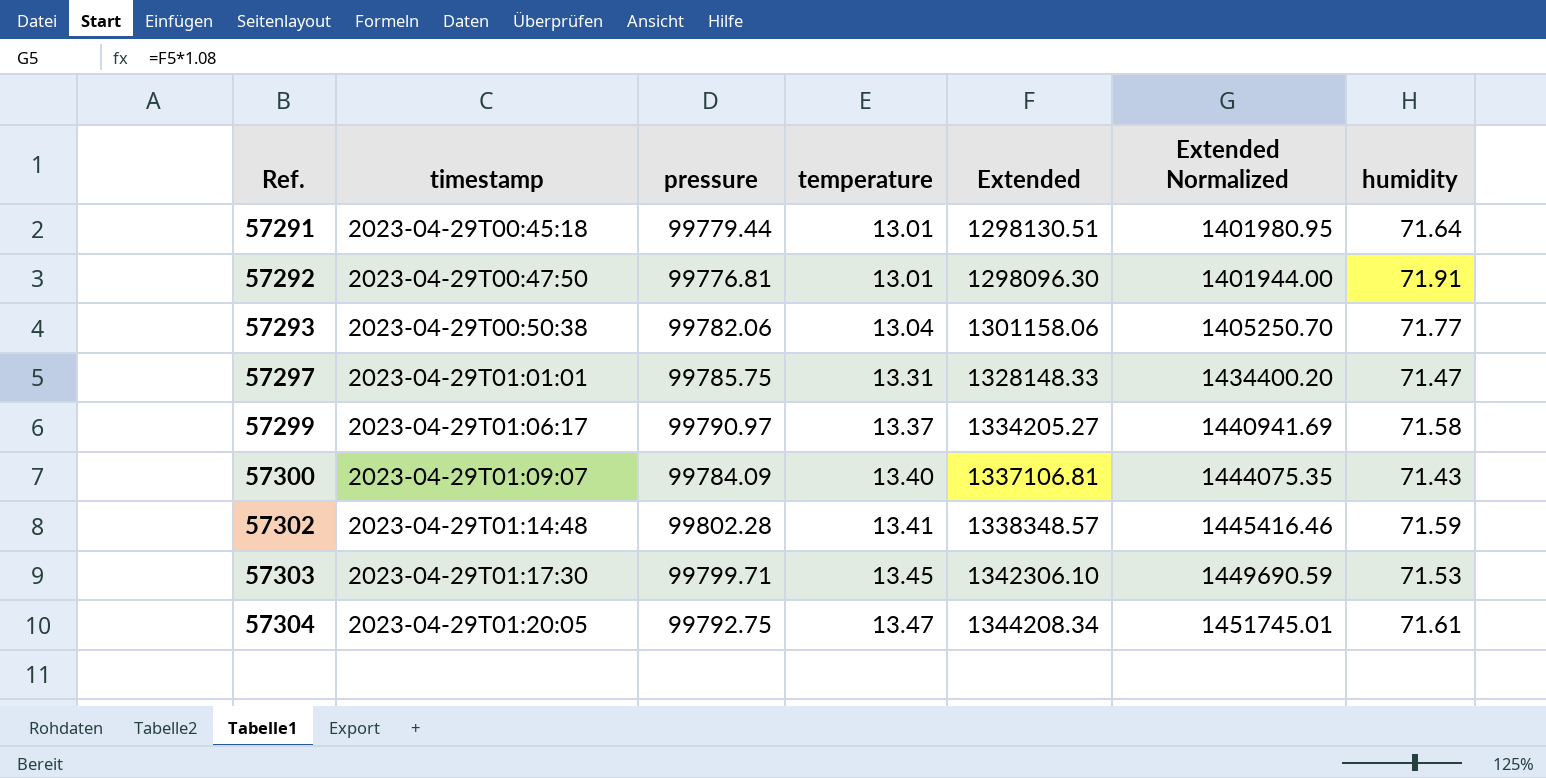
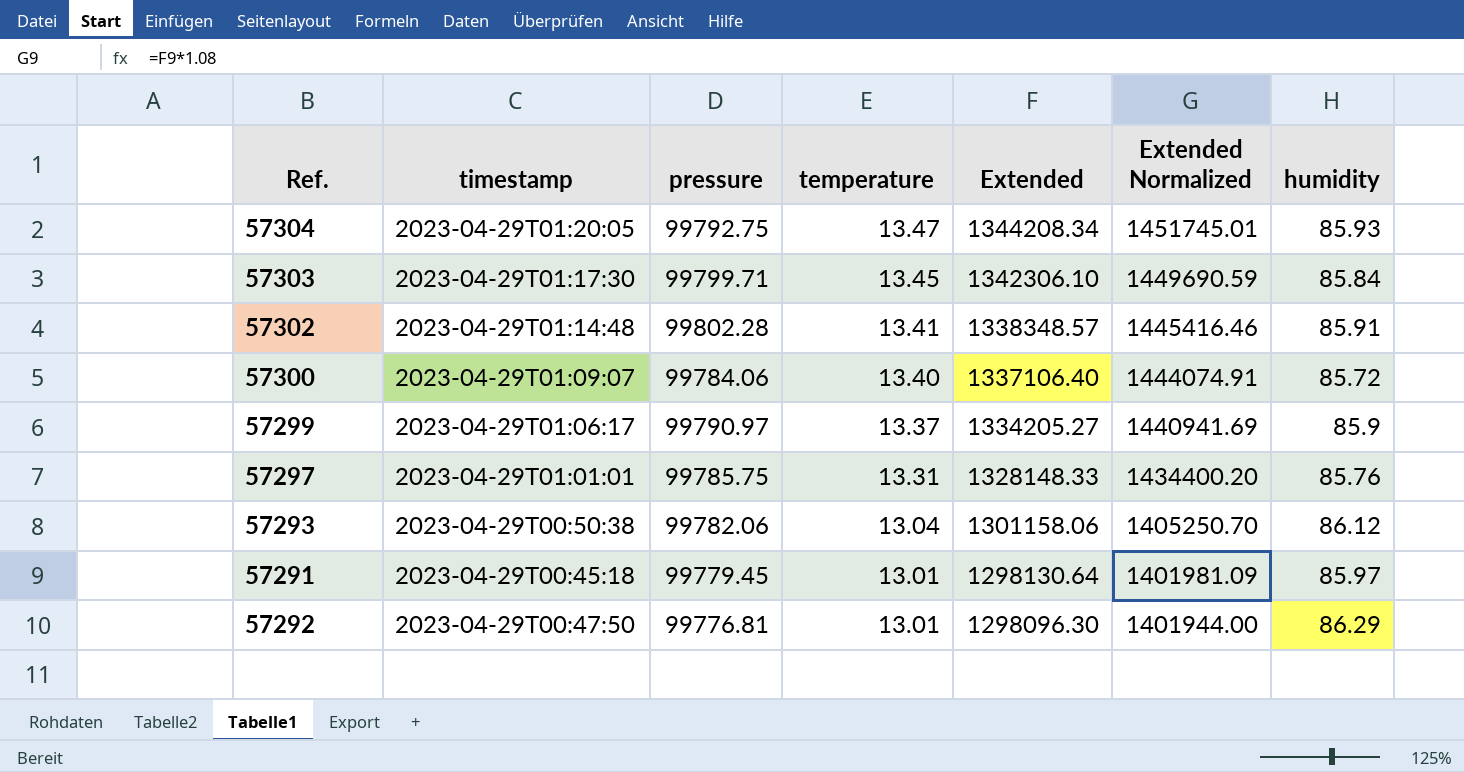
row order: Ref. ascending -> temperature descending
57304 | humidity: 71.61 -> 85.93
57303 | humidity: 71.53 -> 85.84
57302 | humidity: 71.59 -> 85.91
57300 | pressure: 99784.09 -> 99784.06
57300 | Extended: 1337106.81 -> 1337106.40
57300 | Extended Normalized: 1444075.35 -> 1444074.91
57300 | humidity: 71.43 -> 85.72
57299 | humidity: 71.58 -> 85.9
57297 | humidity: 71.47 -> 85.76
57293 | humidity: 71.77 -> 86.12
57291 | pressure: 99779.44 -> 99779.45
57291 | Extended: 1298130.51 -> 1298130.64
57291 | Extended Normalized: 1401980.95 -> 1401981.09
57291 | humidity: 71.64 -> 85.97
57292 | humidity: 71.91 -> 86.29

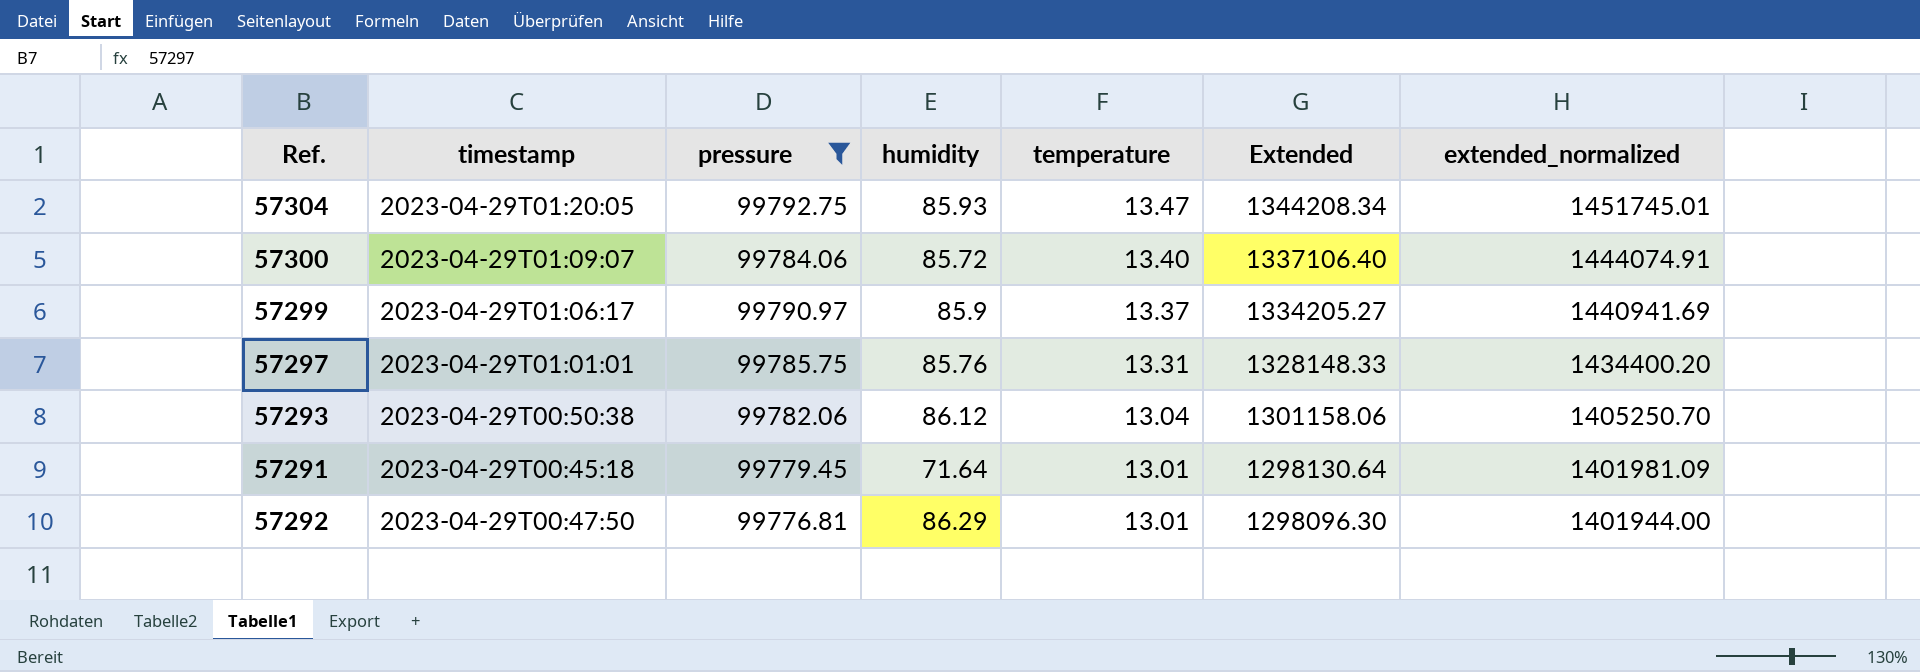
filter: none -> pressure <= 99792.75
column humidity | position: 7 -> 4
column name: Extended Normalized -> extended_normalized
57291 | humidity: 85.97 -> 71.64

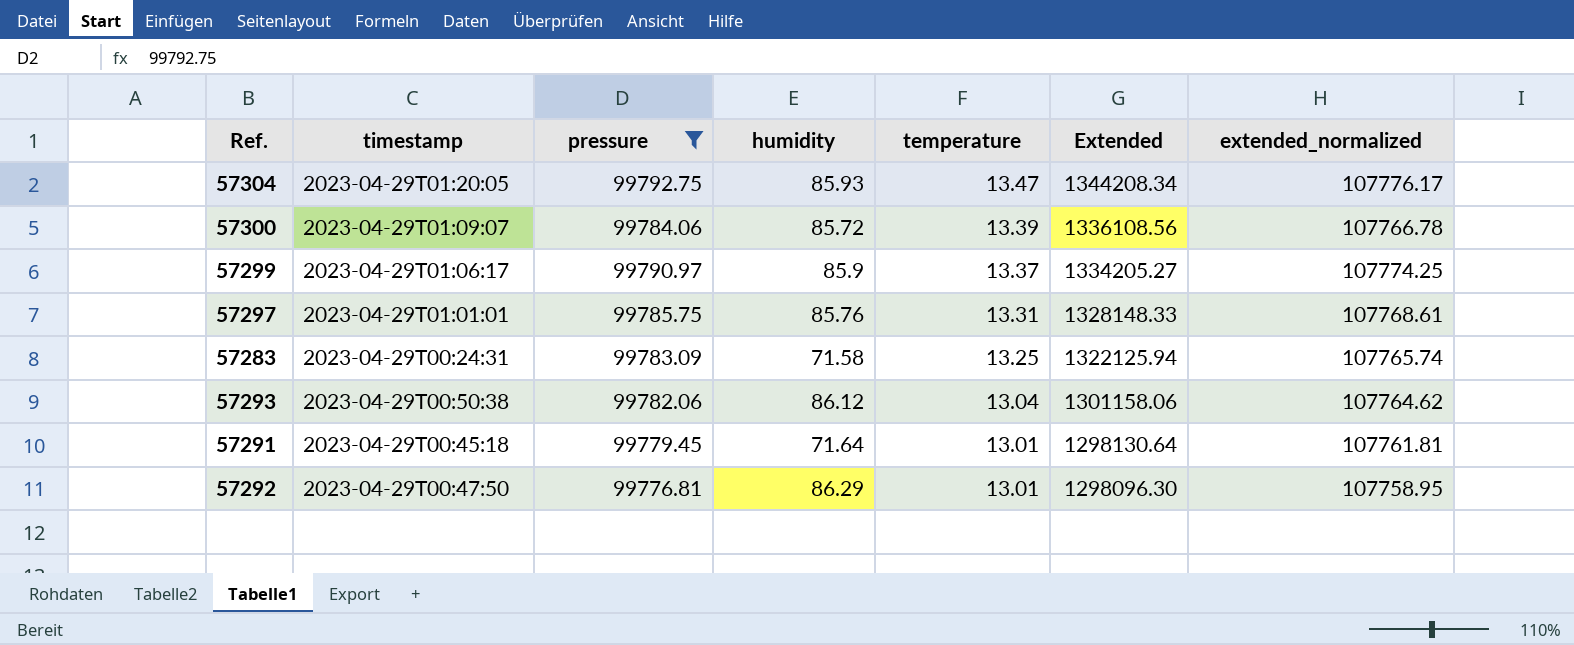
column extended_normalized | formula: [Extended] * 1.08 -> [pressure] * 1.08
57300 | temperature: 13.40 -> 13.39
57300 | Extended: 1337106.40 -> 1336108.56
row 57283: none -> 2023-04-29T00:24:31 | 99783.09 | 71.58 | 13.25 | 1322125.94 | 107765.74

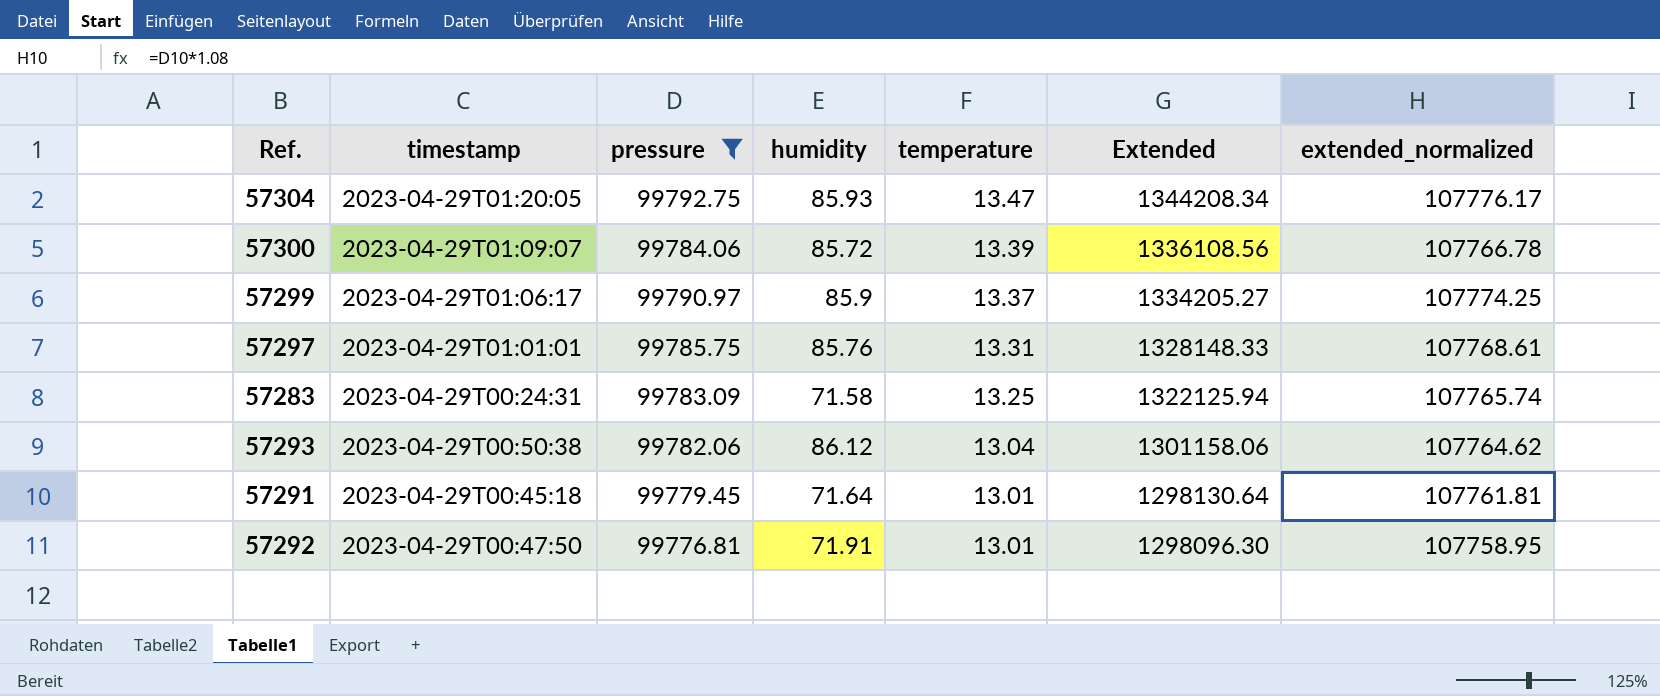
57292 | humidity: 86.29 -> 71.91

